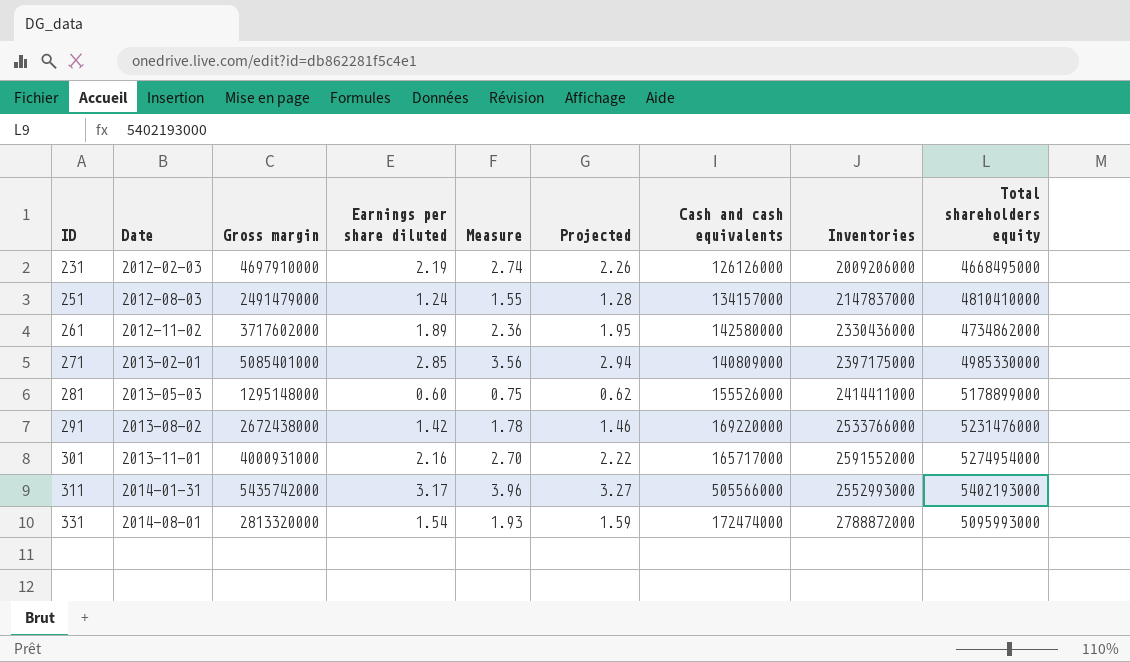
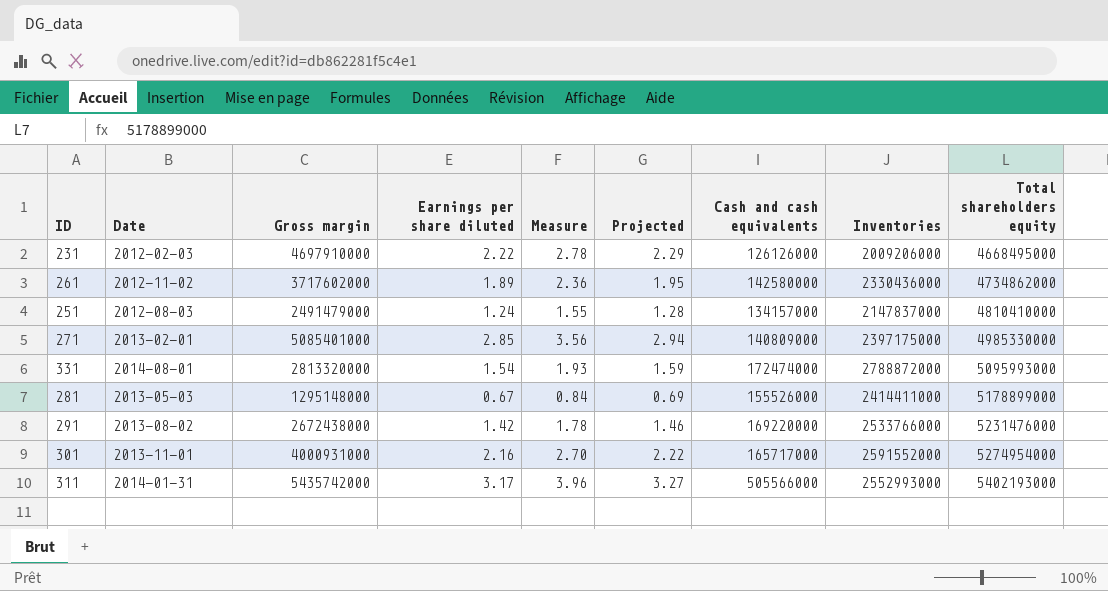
row order: ID ascending -> Total shareholders equity ascending
231 | Earnings per share diluted: 2.19 -> 2.22
231 | Measure: 2.74 -> 2.78
231 | Projected: 2.26 -> 2.29
281 | Earnings per share diluted: 0.60 -> 0.67
281 | Measure: 0.75 -> 0.84
281 | Projected: 0.62 -> 0.69

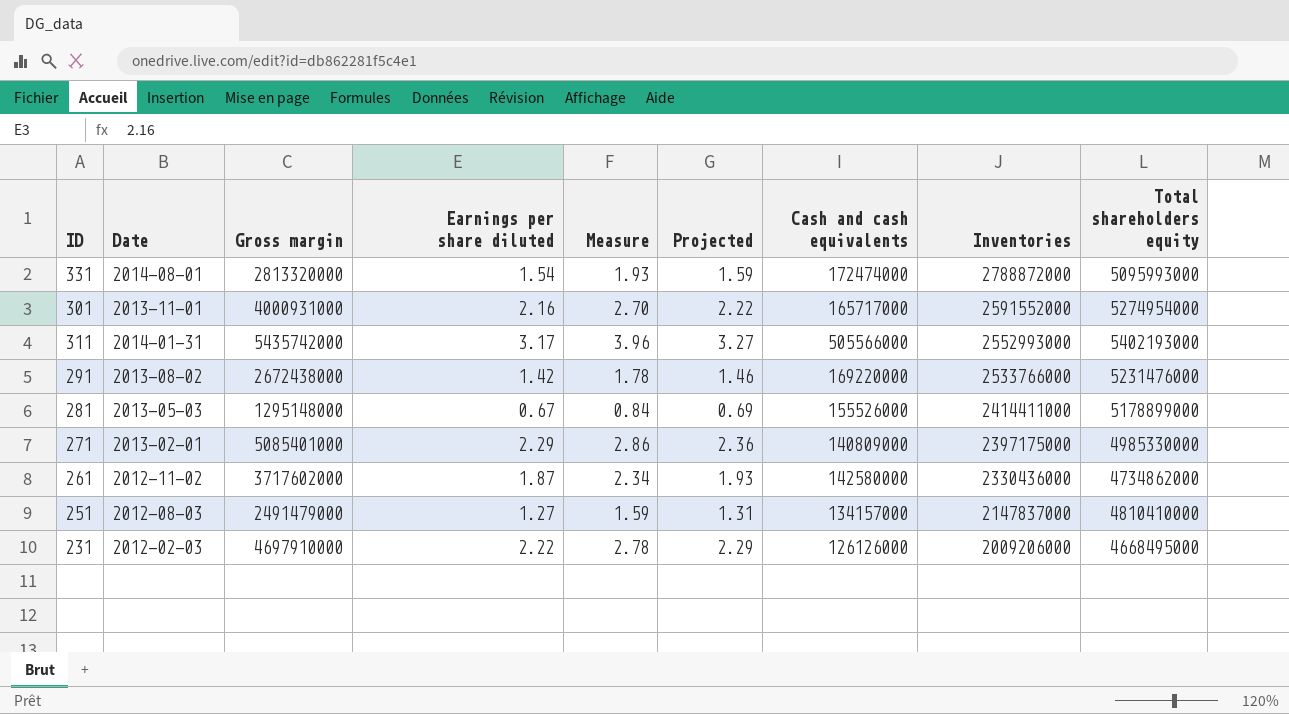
row order: Total shareholders equity ascending -> Inventories descending
271 | Earnings per share diluted: 2.85 -> 2.29
271 | Measure: 3.56 -> 2.86
271 | Projected: 2.94 -> 2.36
261 | Earnings per share diluted: 1.89 -> 1.87
261 | Measure: 2.36 -> 2.34
261 | Projected: 1.95 -> 1.93
251 | Earnings per share diluted: 1.24 -> 1.27
251 | Measure: 1.55 -> 1.59
251 | Projected: 1.28 -> 1.31

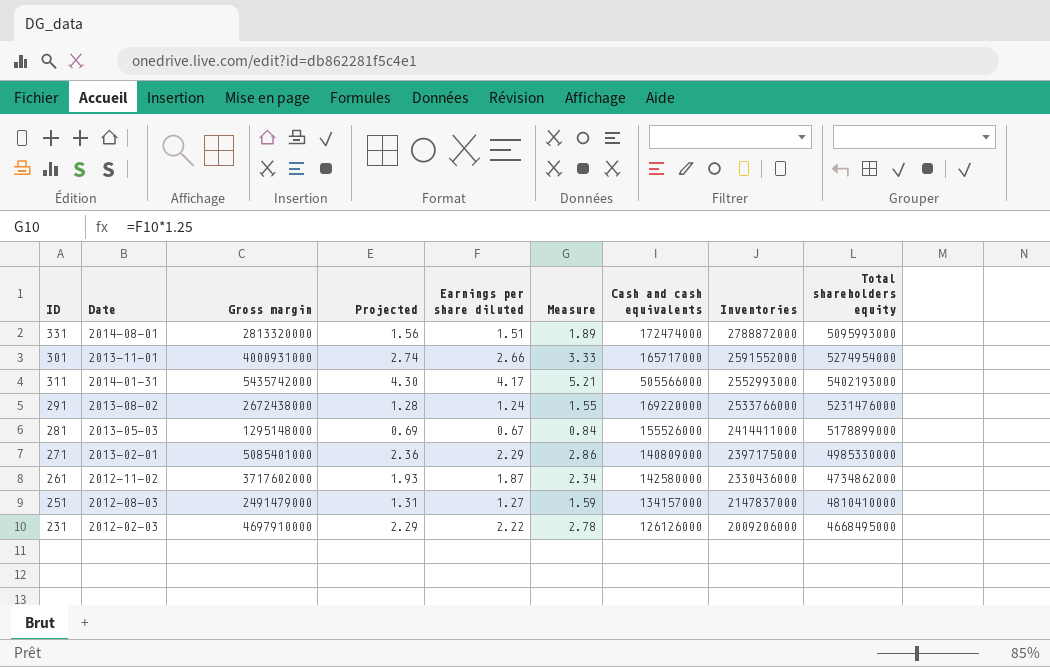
column Projected | position: 6 -> 4
331 | Projected: 1.59 -> 1.56
331 | Earnings per share diluted: 1.54 -> 1.51
331 | Measure: 1.93 -> 1.89
301 | Projected: 2.22 -> 2.74
301 | Earnings per share diluted: 2.16 -> 2.66
301 | Measure: 2.70 -> 3.33
311 | Projected: 3.27 -> 4.30
311 | Earnings per share diluted: 3.17 -> 4.17
311 | Measure: 3.96 -> 5.21
291 | Projected: 1.46 -> 1.28
291 | Earnings per share diluted: 1.42 -> 1.24
291 | Measure: 1.78 -> 1.55

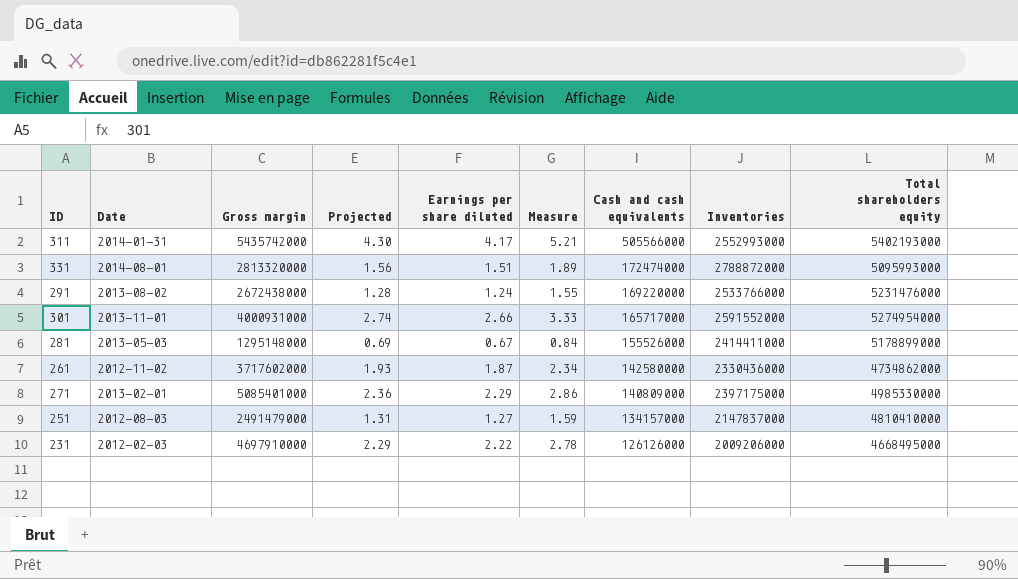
row order: Inventories descending -> Cash and cash equivalents descending

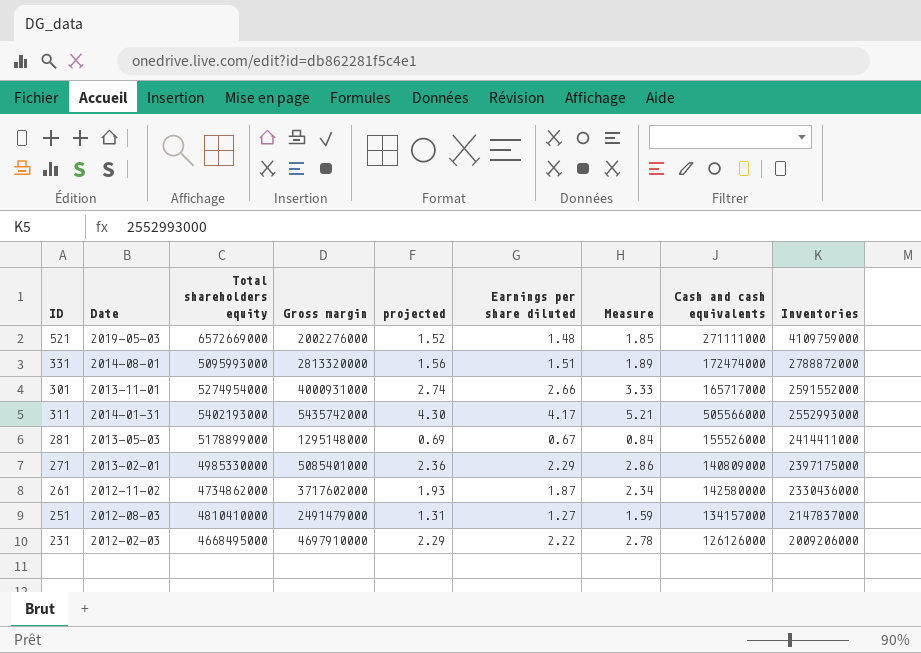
row order: Cash and cash equivalents descending -> Inventories descending
column Total shareholders equity | position: 9 -> 3
column name: Projected -> projected
row 291: 2013-08-02 | 2672438000 | 1.28 | 1.24 | 1.55 | 169220000 | 2533766000 | 5231476000 -> none
row 521: none -> 2019-05-03 | 6572669000 | 2002276000 | 1.52 | 1.48 | 1.85 | 271111000 | 4109759000

